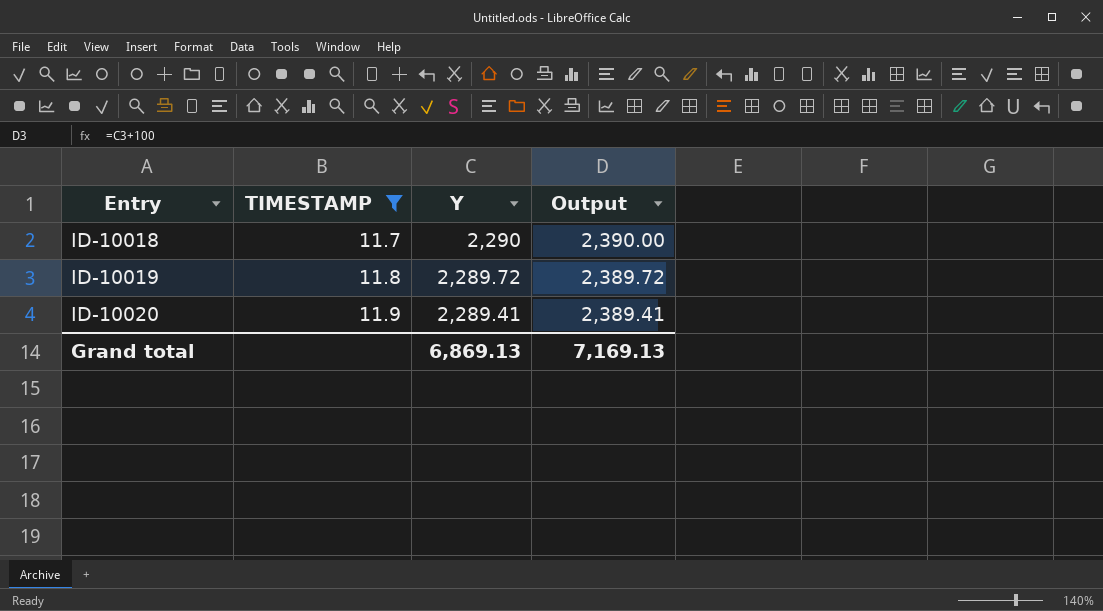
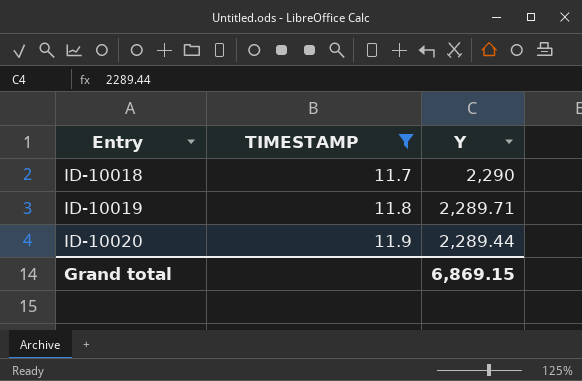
column Output | formula: [Y] + 100 -> none
ID-10019 | Y: 2,289.72 -> 2,289.71
ID-10020 | Y: 2,289.41 -> 2,289.44
Grand total | Y: 6,869.13 -> 6,869.15

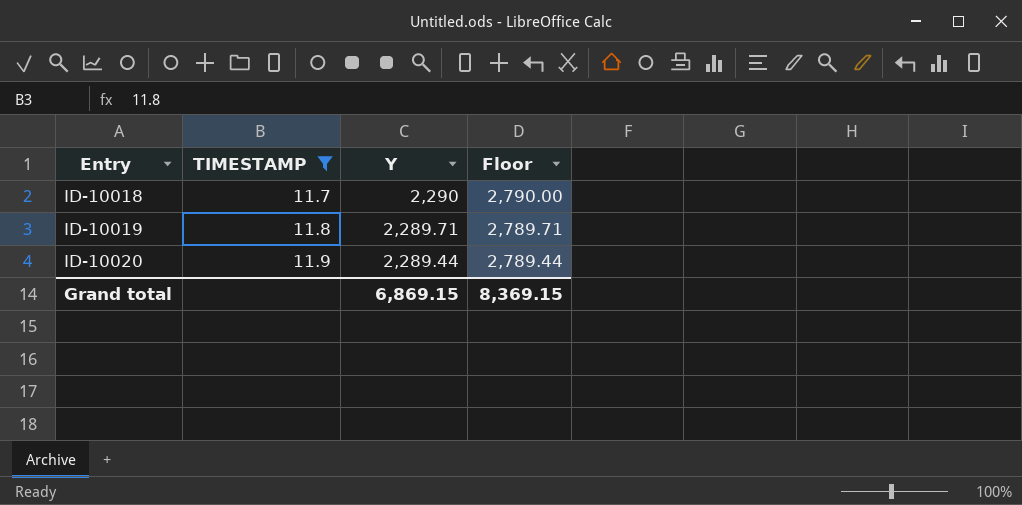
column Floor | formula: none -> [Y] + 500

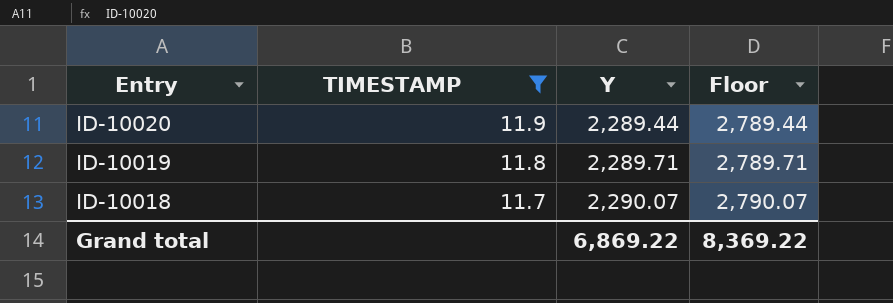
row order: Entry ascending -> Entry descending
ID-10018 | Y: 2,290 -> 2,290.07
ID-10018 | Floor: 2,790.00 -> 2,790.07
Grand total | Y: 6,869.15 -> 6,869.22
Grand total | Floor: 8,369.15 -> 8,369.22

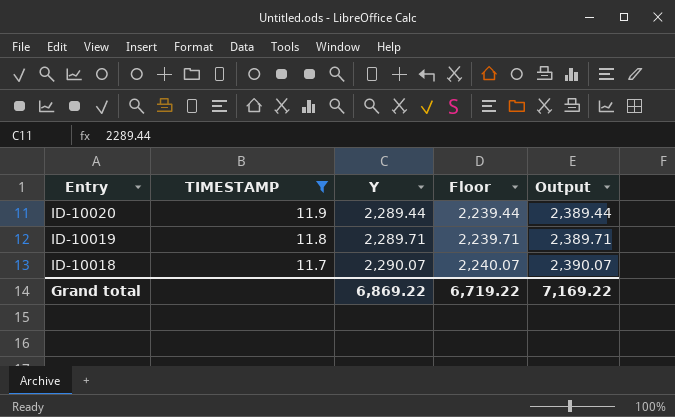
column Floor | formula: [Y] + 500 -> [Y] - 50
column Output | formula: none -> [Y] + 100
Grand total | Floor: 8,369.22 -> 6,719.22

